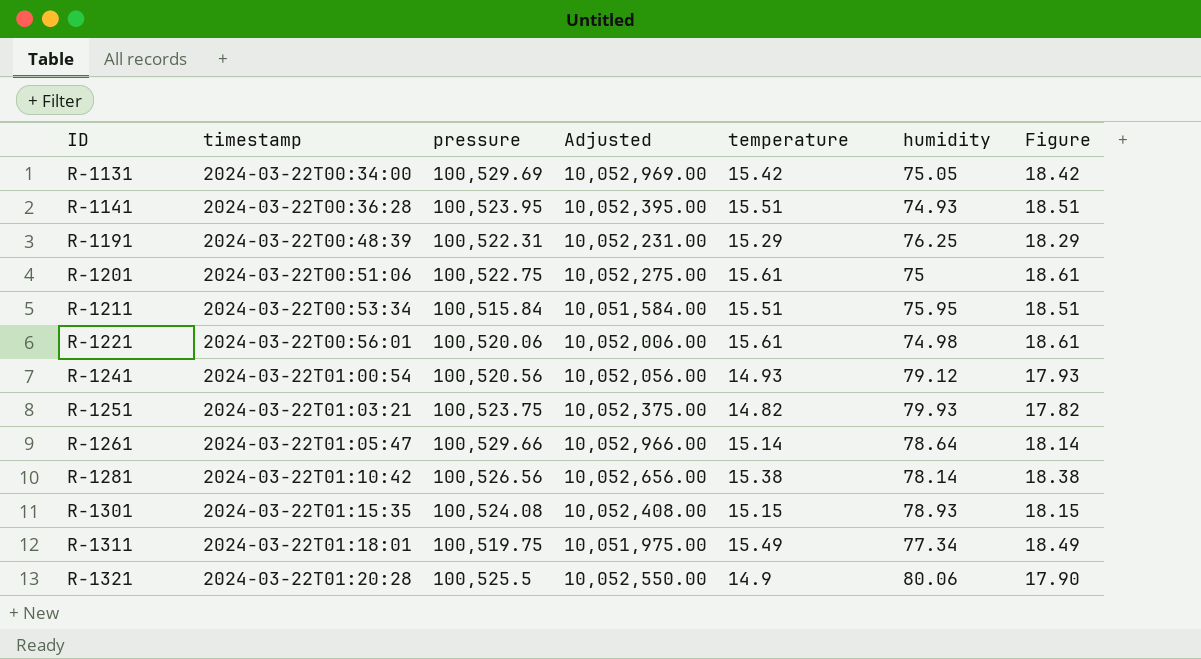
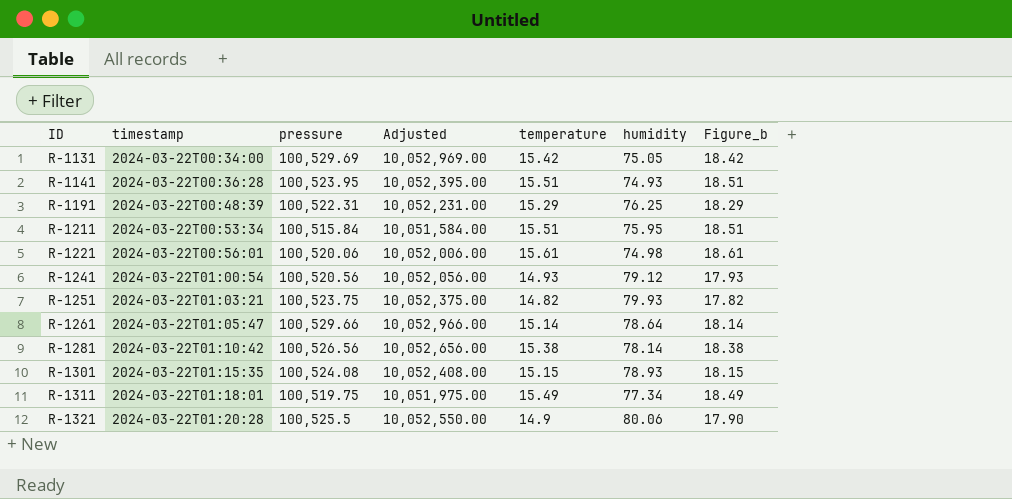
column name: Figure -> Figure_b
row R-1201: 2024-03-22T00:51:06 | 100,522.75 | 10,052,275.00 | 15.61 | 75 | 18.61 -> none

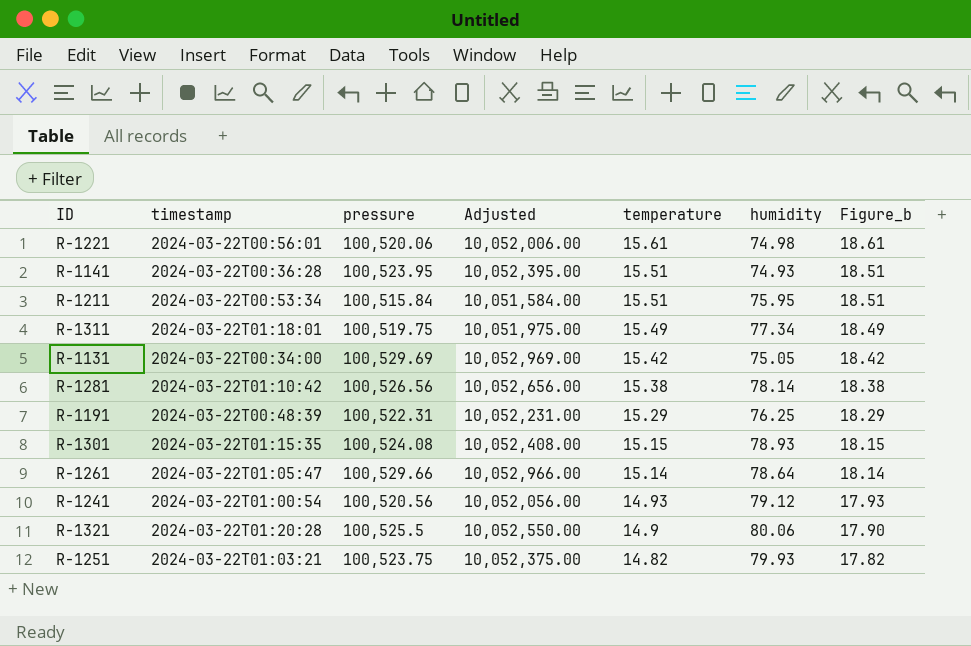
row order: ID ascending -> temperature descending

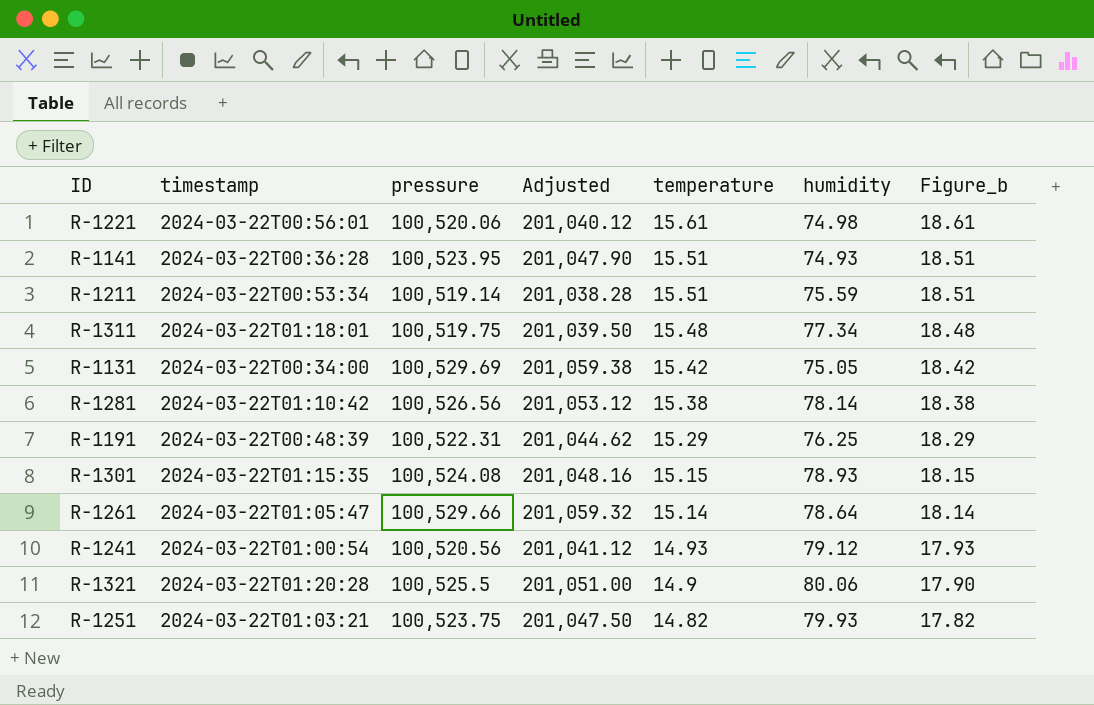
column Adjusted | formula: [pressure] * 100 -> [pressure] * 2
R-1211 | pressure: 100,515.84 -> 100,519.14
R-1211 | humidity: 75.95 -> 75.59
R-1311 | temperature: 15.49 -> 15.48
R-1311 | Figure_b: 18.49 -> 18.48

